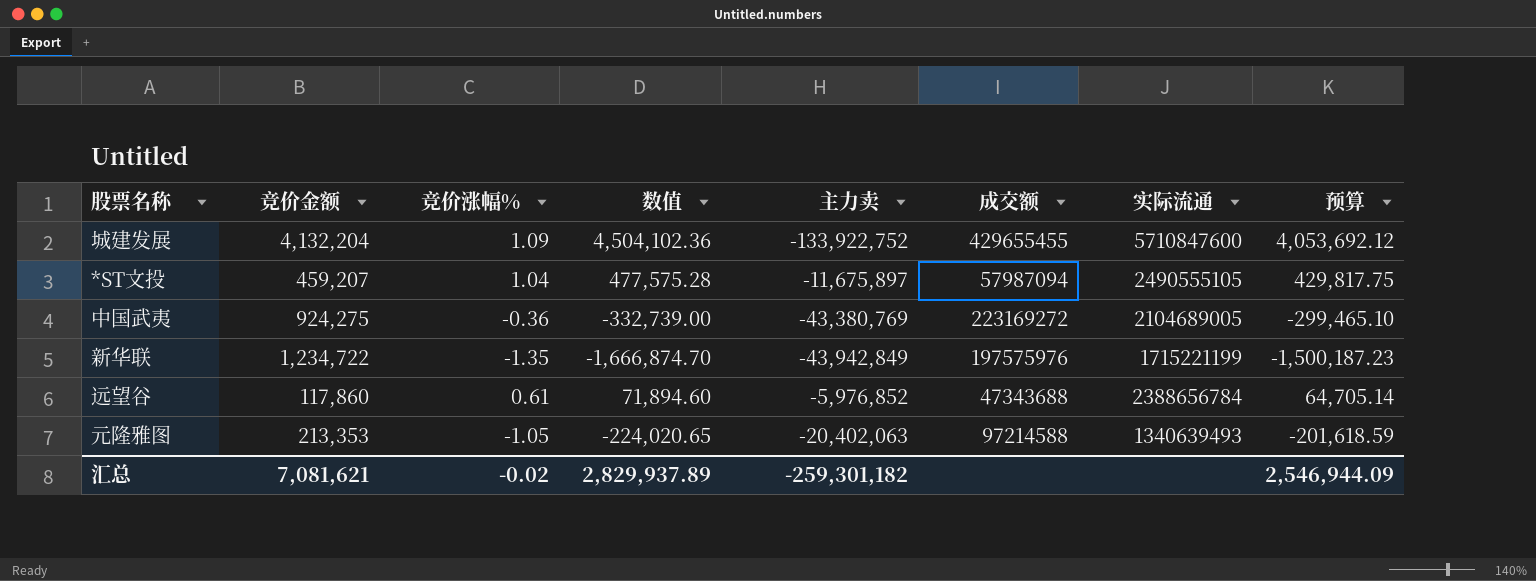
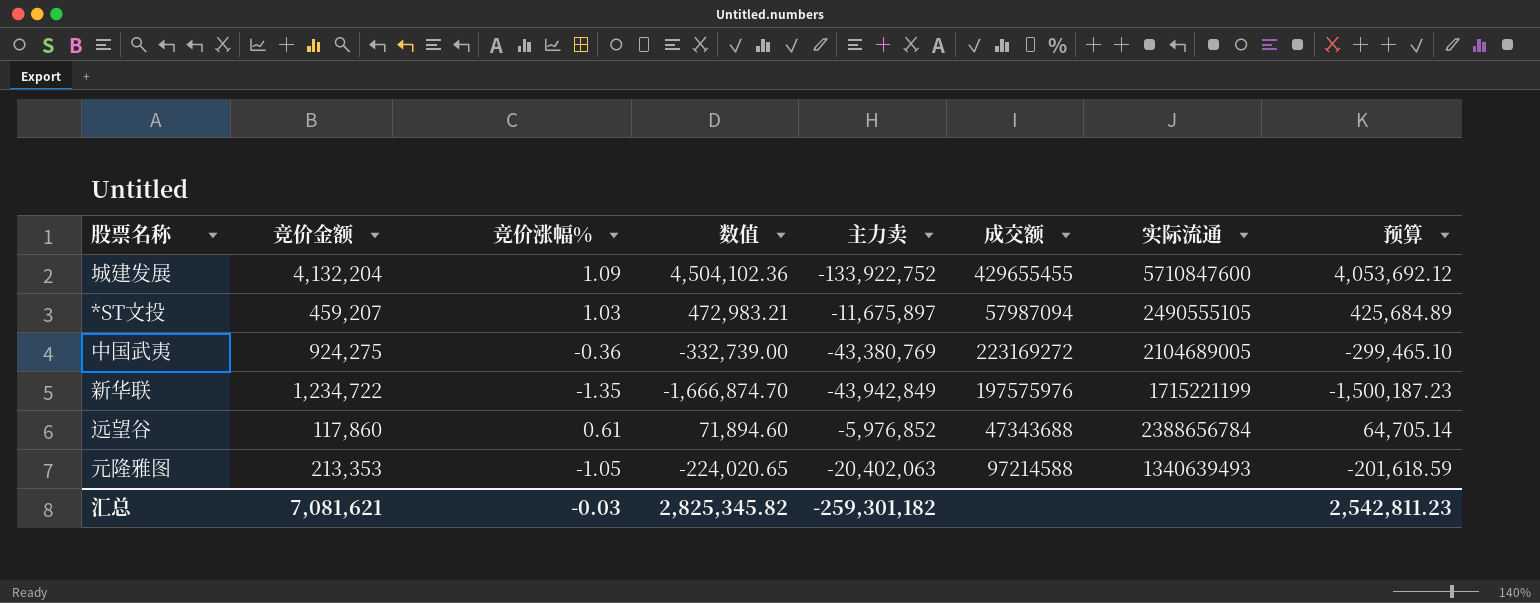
*ST文投 | 竞价涨幅%: 1.04 -> 1.03
*ST文投 | 数值: 477,575.28 -> 472,983.21
*ST文投 | 预算: 429,817.75 -> 425,684.89
汇总 | 竞价涨幅%: -0.02 -> -0.03
汇总 | 数值: 2,829,937.89 -> 2,825,345.82
汇总 | 预算: 2,546,944.09 -> 2,542,811.23

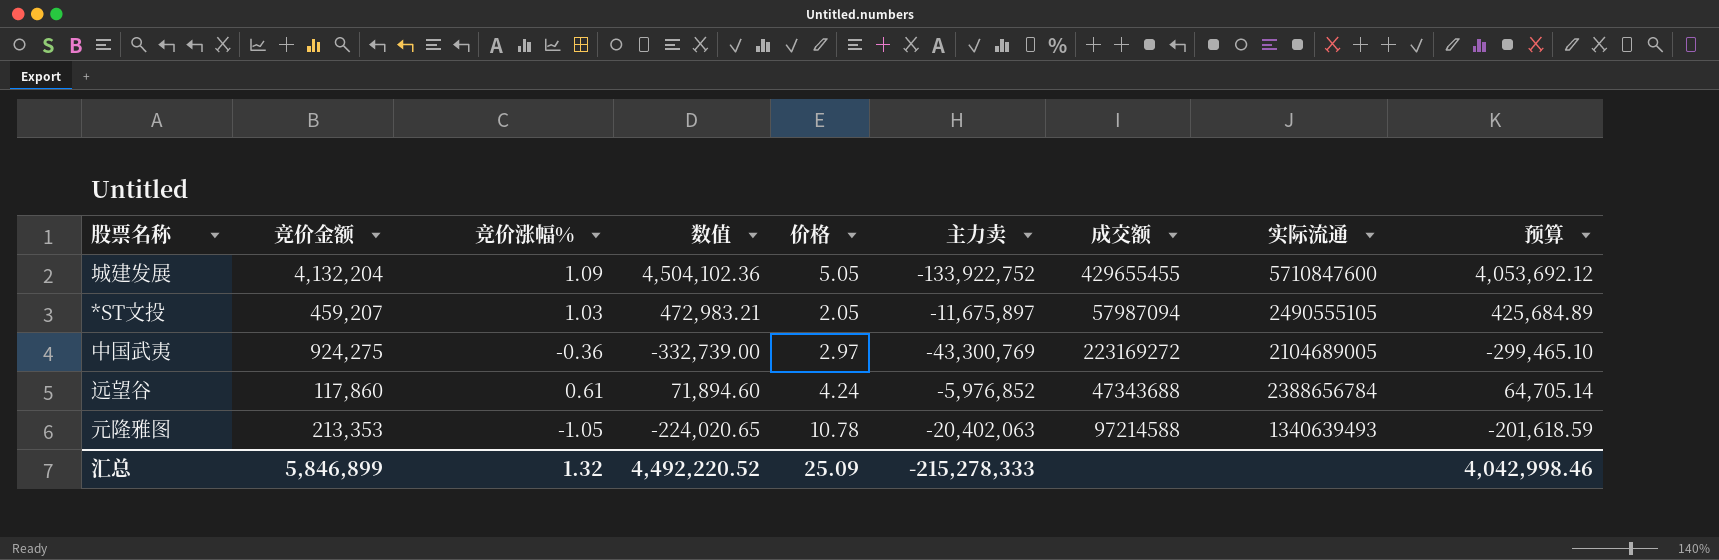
column 价格 | position: none -> 5
row 新华联: 1,234,722 | -1.35 | -1,666,874.70 | -43,942,849 | 197575976 | 1715221199 | -1,500,187.23 -> none
中国武夷 | 主力卖: -43,380,769 -> -43,300,769
汇总 | 竞价金额: 7,081,621 -> 5,846,899
汇总 | 竞价涨幅%: -0.03 -> 1.32
汇总 | 数值: 2,825,345.82 -> 4,492,220.52
汇总 | 主力卖: -259,301,182 -> -215,278,333
汇总 | 预算: 2,542,811.23 -> 4,042,998.46

